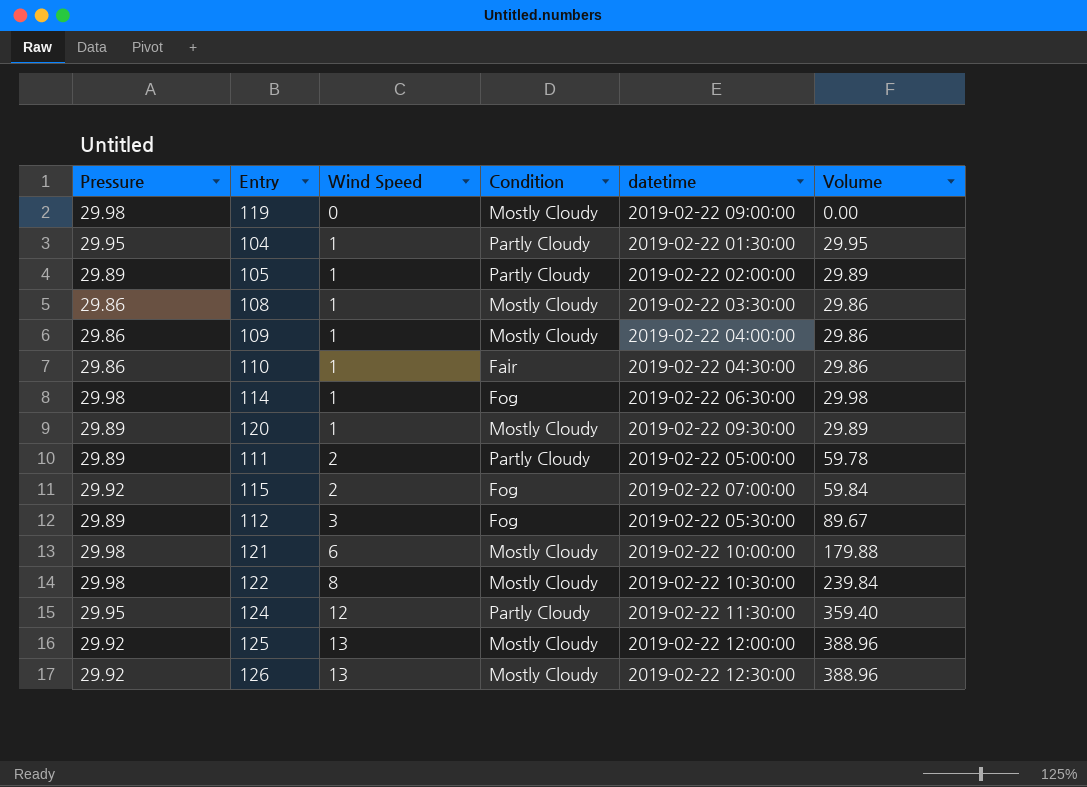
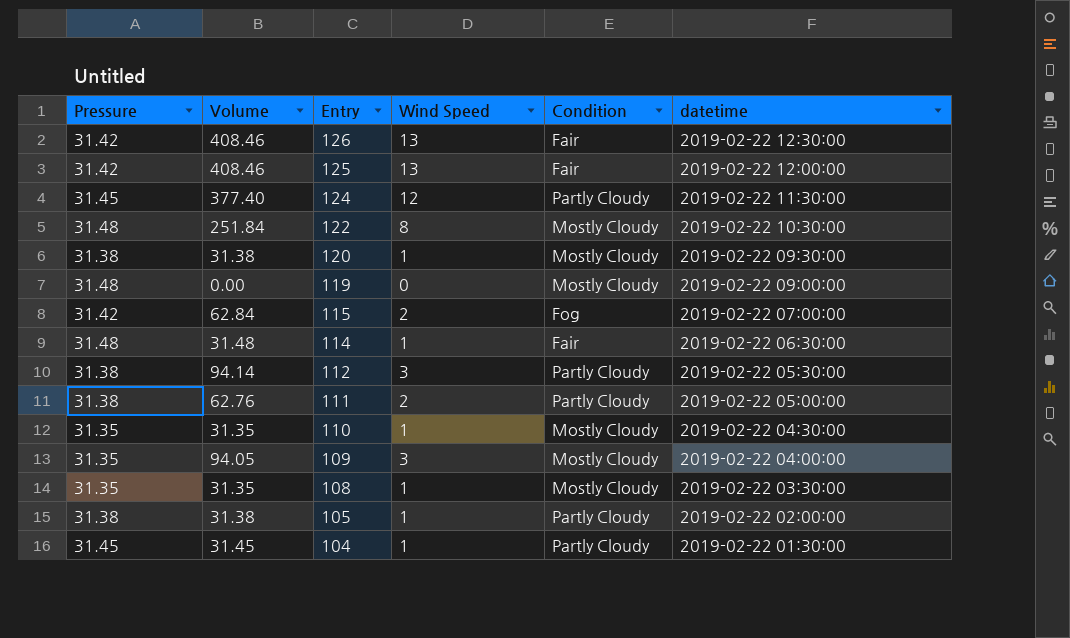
row order: Wind Speed ascending -> Entry descending
column Volume | position: 6 -> 2
row 121: 29.98 | 6 | Mostly Cloudy | 2019-02-22 10:00:00 | 179.88 -> none
126 | Pressure: 29.92 -> 31.42
126 | Volume: 388.96 -> 408.46
126 | Condition: Mostly Cloudy -> Fair
125 | Pressure: 29.92 -> 31.42
125 | Volume: 388.96 -> 408.46
125 | Condition: Mostly Cloudy -> Fair
124 | Pressure: 29.95 -> 31.45
124 | Volume: 359.40 -> 377.40
122 | Pressure: 29.98 -> 31.48
122 | Volume: 239.84 -> 251.84
120 | Pressure: 29.89 -> 31.38
120 | Volume: 29.89 -> 31.38
119 | Pressure: 29.98 -> 31.48
115 | Pressure: 29.92 -> 31.42
115 | Volume: 59.84 -> 62.84
114 | Pressure: 29.98 -> 31.48
114 | Volume: 29.98 -> 31.48
114 | Condition: Fog -> Fair
112 | Pressure: 29.89 -> 31.38
112 | Volume: 89.67 -> 94.14
112 | Condition: Fog -> Partly Cloudy
111 | Pressure: 29.89 -> 31.38
111 | Volume: 59.78 -> 62.76
110 | Pressure: 29.86 -> 31.35
110 | Volume: 29.86 -> 31.35
110 | Condition: Fair -> Mostly Cloudy
109 | Pressure: 29.86 -> 31.35
109 | Volume: 29.86 -> 94.05
109 | Wind Speed: 1 -> 3
108 | Pressure: 29.86 -> 31.35
108 | Volume: 29.86 -> 31.35
105 | Pressure: 29.89 -> 31.38
105 | Volume: 29.89 -> 31.38
104 | Pressure: 29.95 -> 31.45
104 | Volume: 29.95 -> 31.45

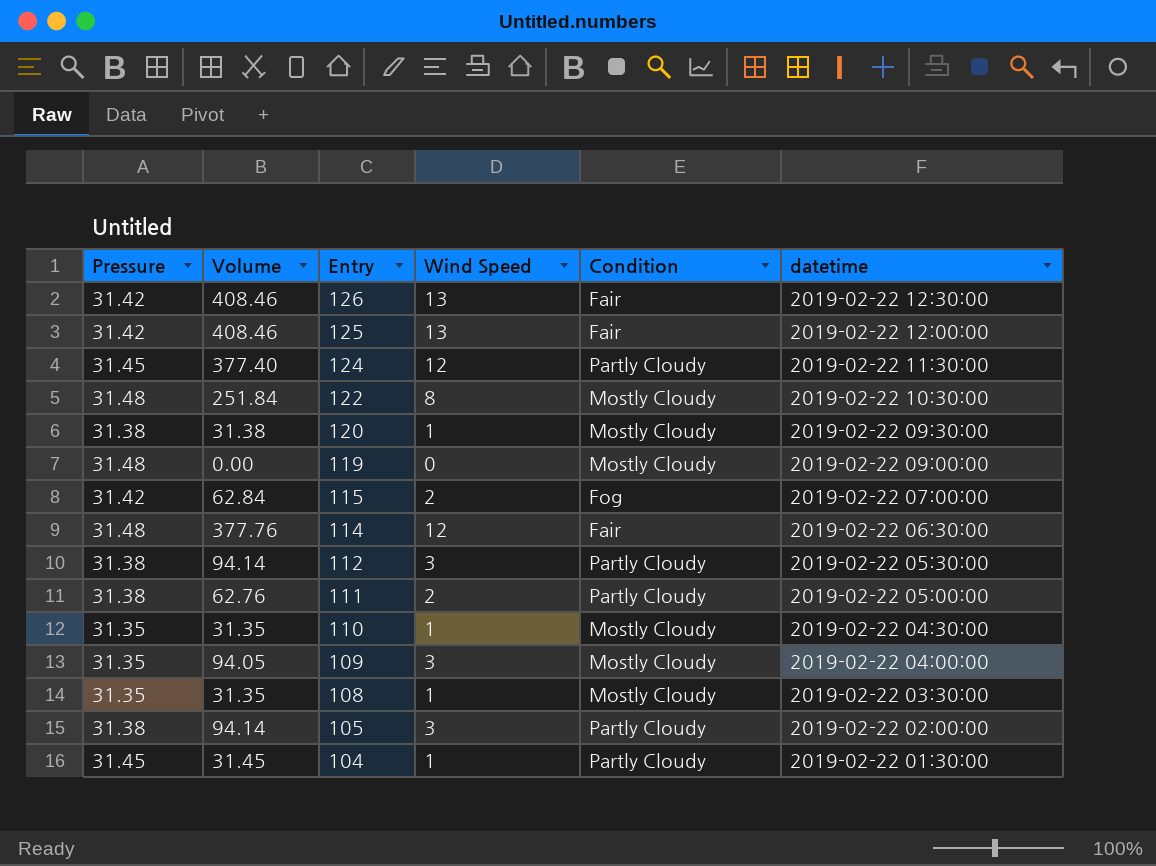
114 | Volume: 31.48 -> 377.76
114 | Wind Speed: 1 -> 12
105 | Volume: 31.38 -> 94.14
105 | Wind Speed: 1 -> 3

